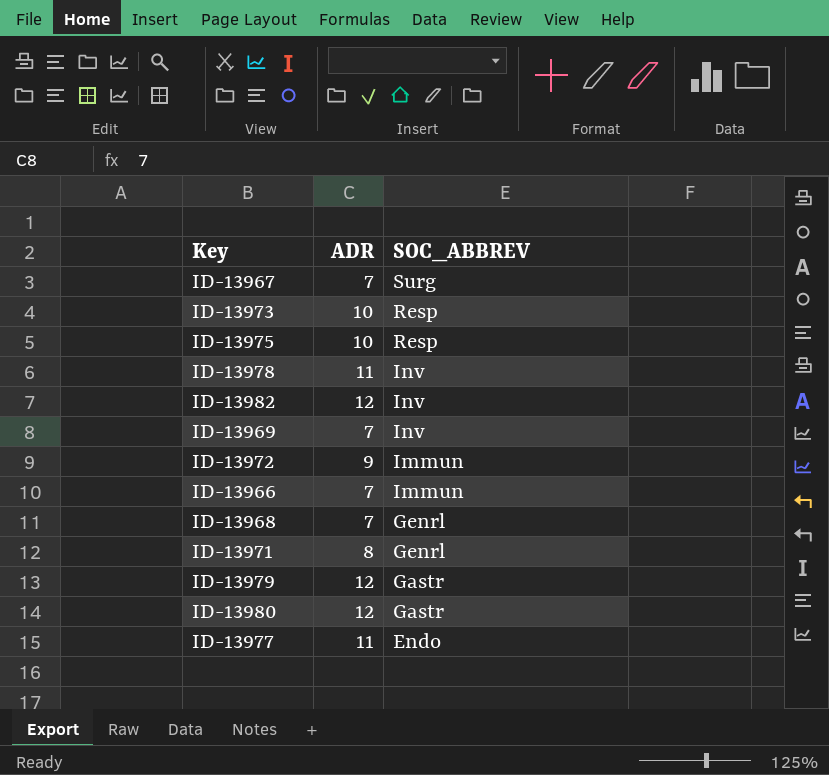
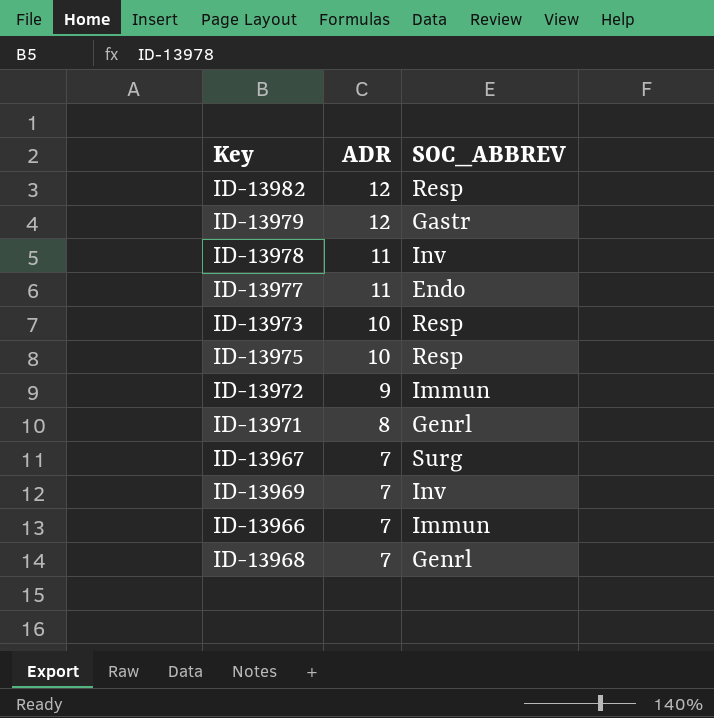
row order: SOC_ABBREV descending -> ADR descending
row ID-13980: 12 | Gastr -> none
ID-13982 | SOC_ABBREV: Inv -> Resp

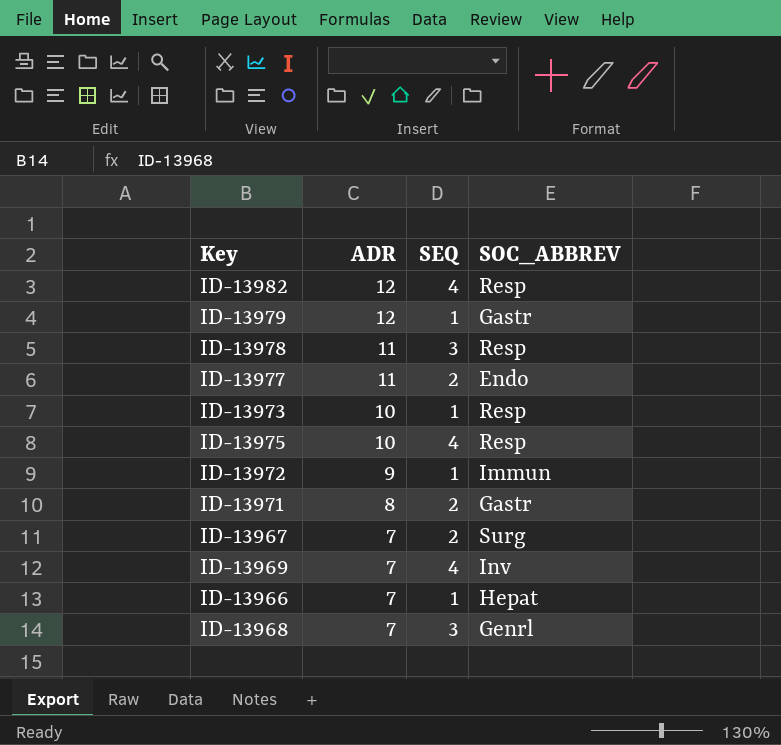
column SEQ | position: none -> 3
ID-13978 | SOC_ABBREV: Inv -> Resp
ID-13971 | SOC_ABBREV: Genrl -> Gastr
ID-13966 | SOC_ABBREV: Immun -> Hepat

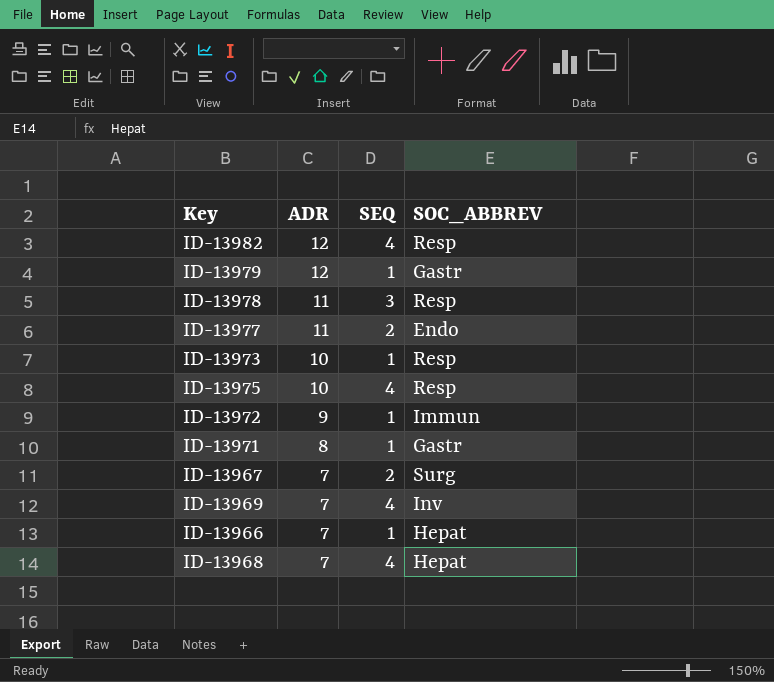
ID-13971 | SEQ: 2 -> 1
ID-13968 | SEQ: 3 -> 4
ID-13968 | SOC_ABBREV: Genrl -> Hepat

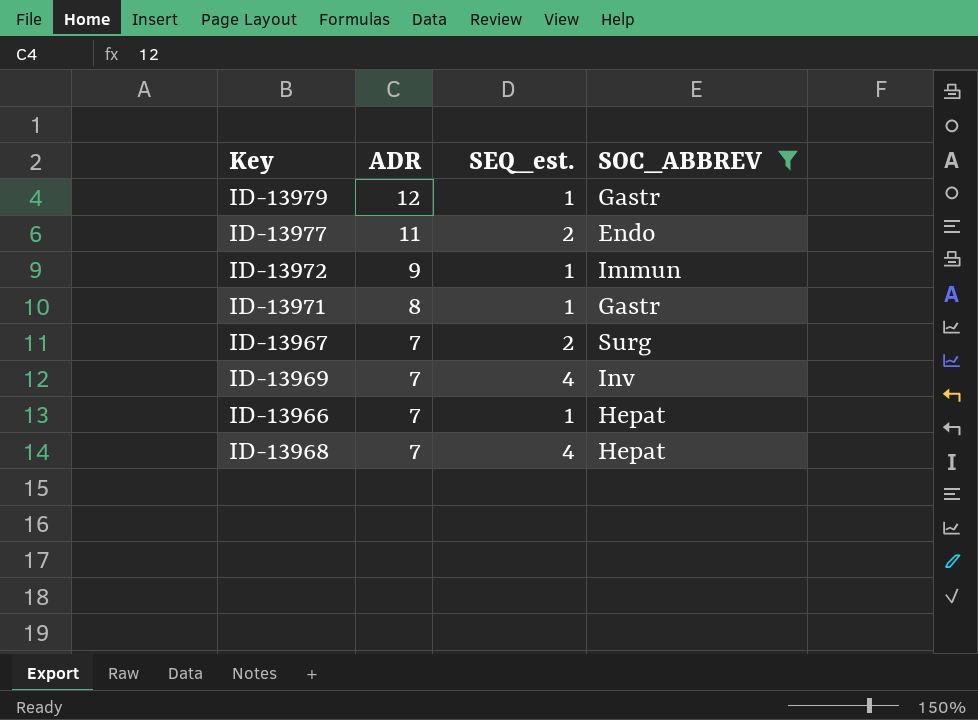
filter: none -> SOC_ABBREV != Resp
column name: SEQ -> SEQ_est.

